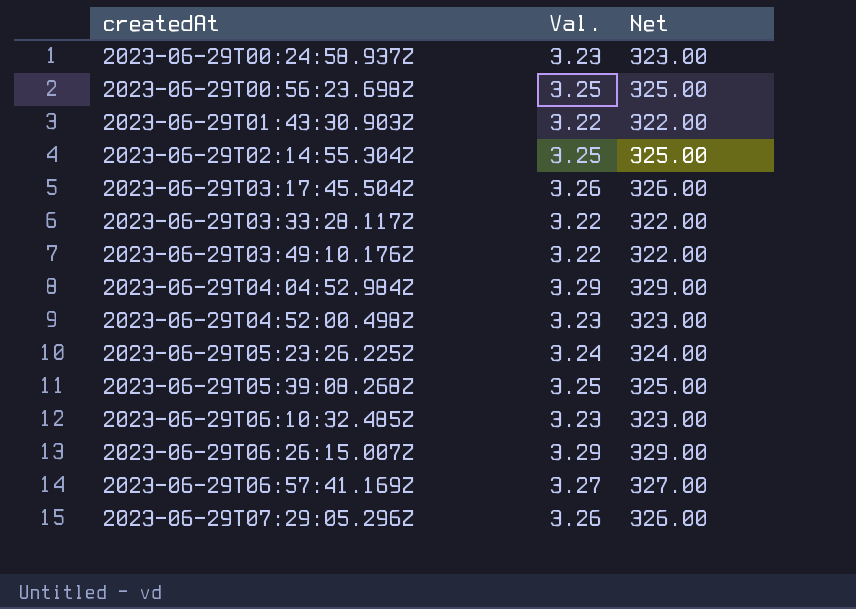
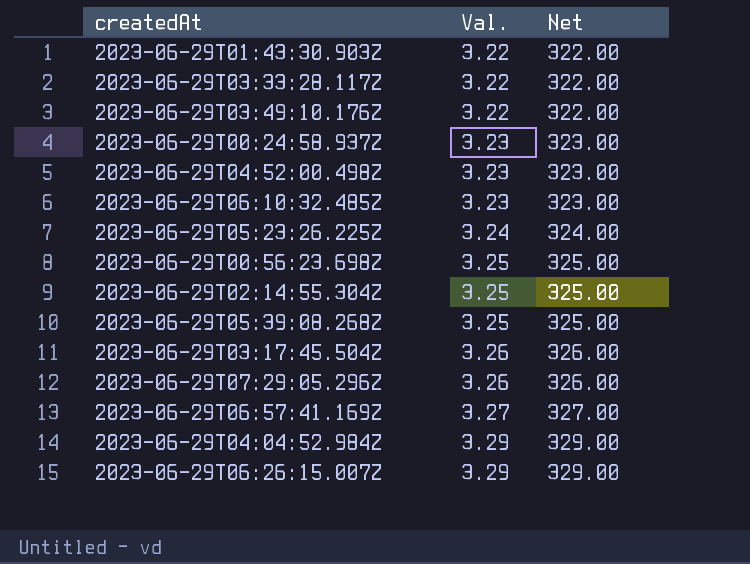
row order: createdAt ascending -> Val. ascending

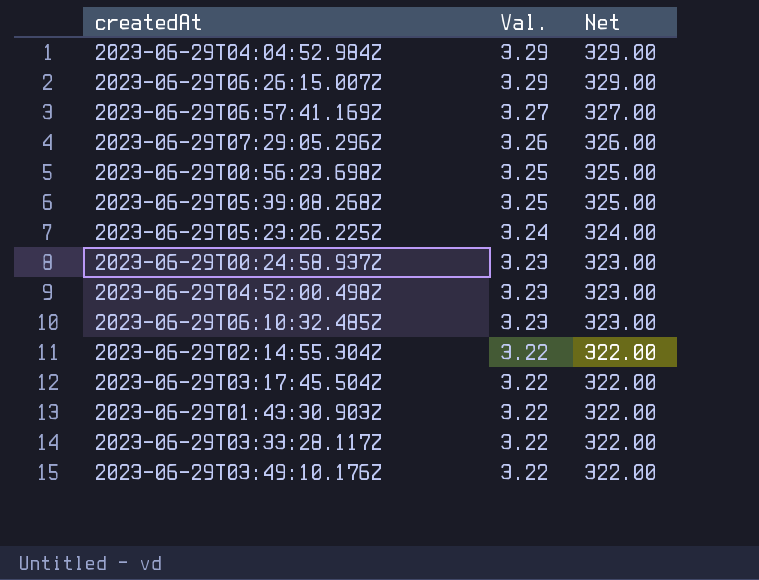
row order: Val. ascending -> Val. descending
2023-06-29T02:14:55.304Z | Val.: 3.25 -> 3.22
2023-06-29T02:14:55.304Z | Net: 325.00 -> 322.00
2023-06-29T03:17:45.504Z | Val.: 3.26 -> 3.22
2023-06-29T03:17:45.504Z | Net: 326.00 -> 322.00

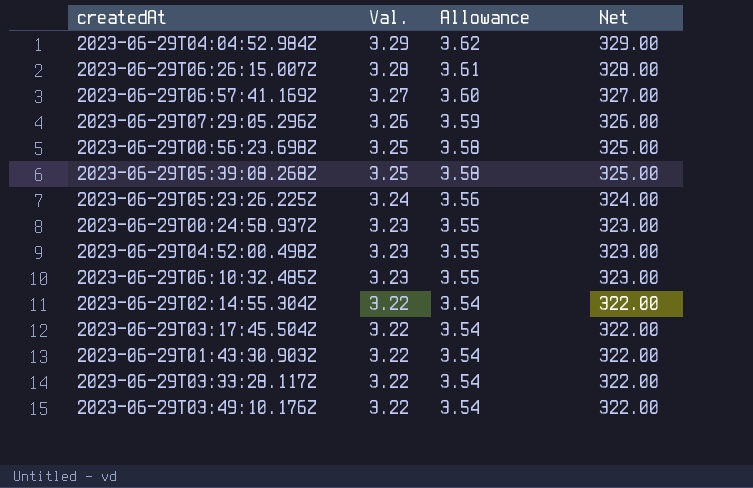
column Allowance | formula: none -> [Val.] * 1.1
2023-06-29T06:26:15.007Z | Val.: 3.29 -> 3.28
2023-06-29T06:26:15.007Z | Net: 329.00 -> 328.00

